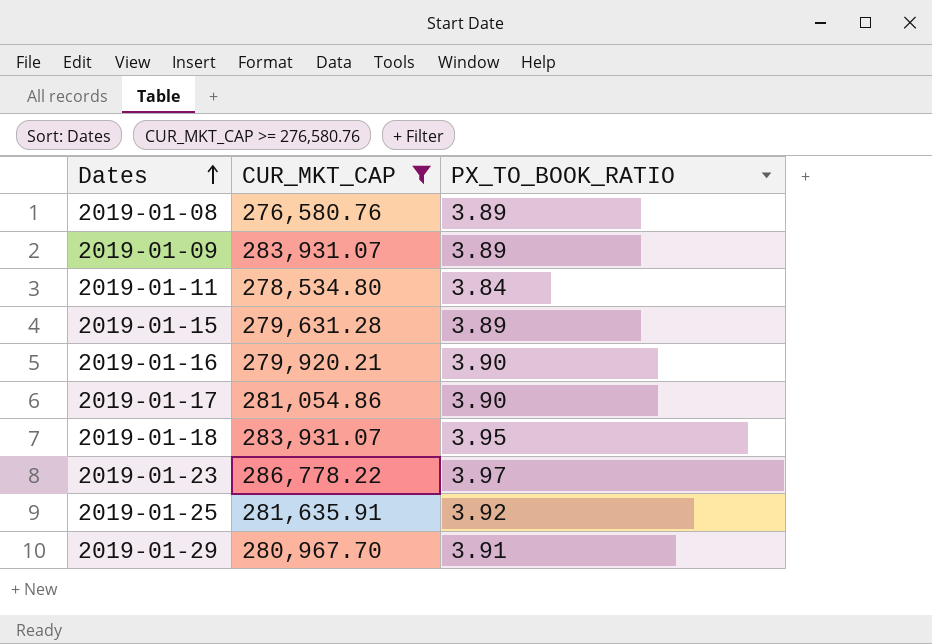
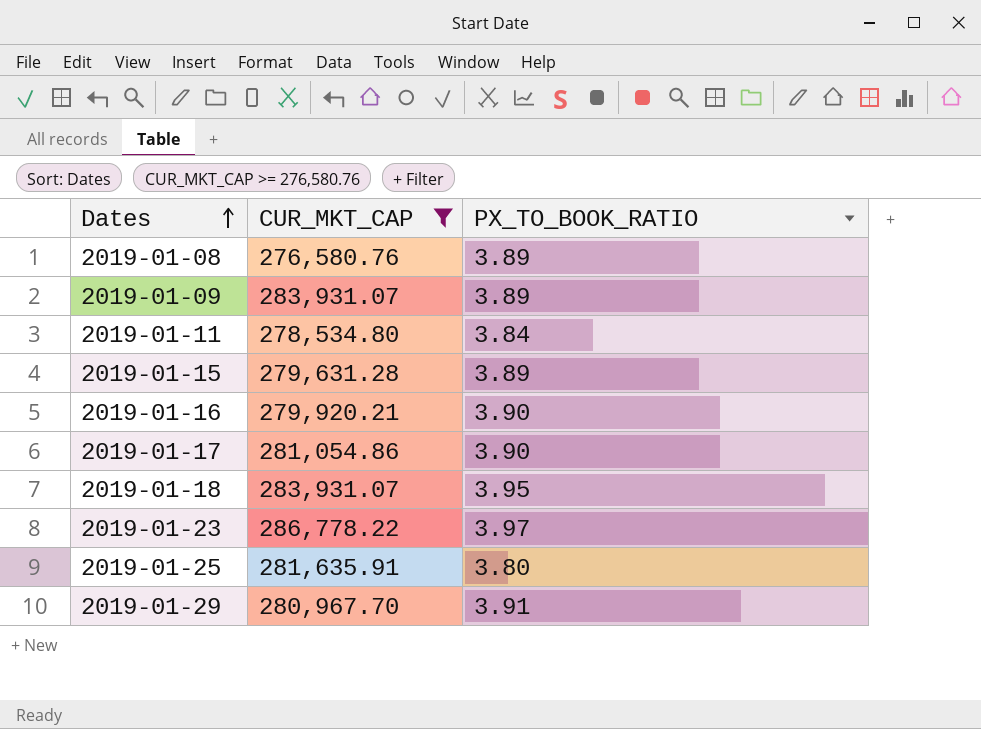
2019-01-25 | PX_TO_BOOK_RATIO: 3.92 -> 3.80

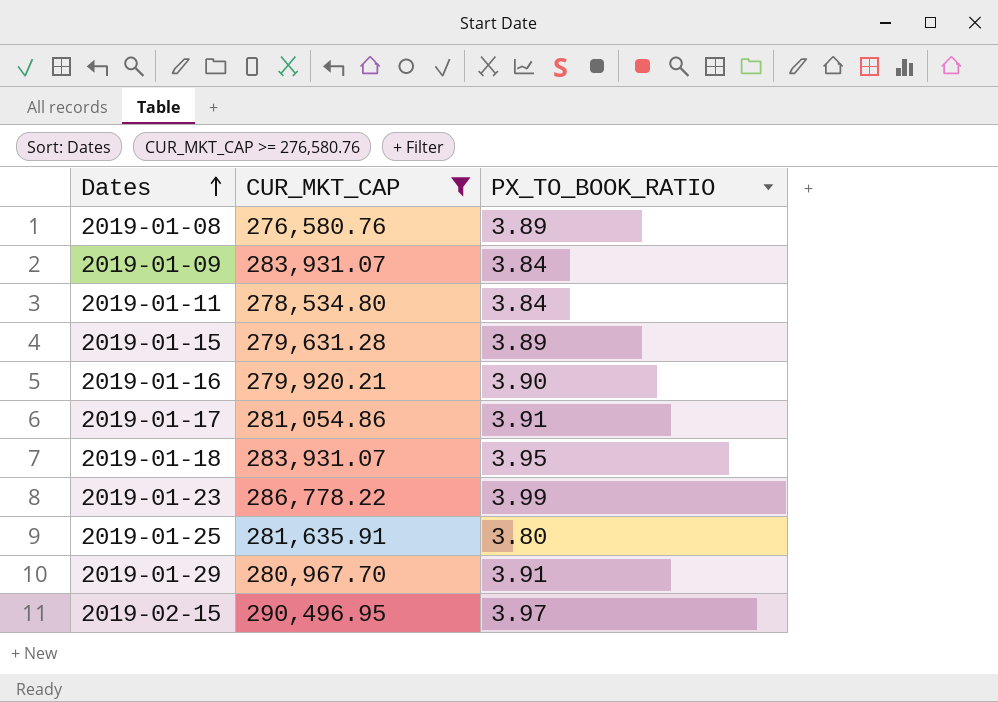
2019-01-09 | PX_TO_BOOK_RATIO: 3.89 -> 3.84
2019-01-17 | PX_TO_BOOK_RATIO: 3.90 -> 3.91
2019-01-23 | PX_TO_BOOK_RATIO: 3.97 -> 3.99
row 2019-02-15: none -> 290,496.95 | 3.97

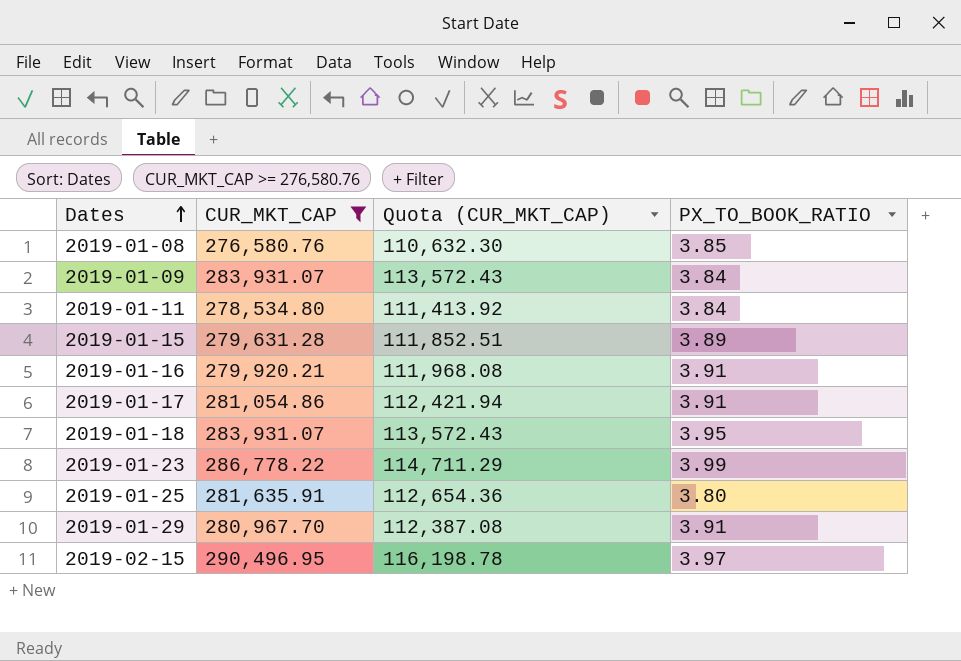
column Quota (CUR_MKT_CAP) | formula: none -> [CUR_MKT_CAP] * 0.4
2019-01-08 | PX_TO_BOOK_RATIO: 3.89 -> 3.85
2019-01-16 | PX_TO_BOOK_RATIO: 3.90 -> 3.91

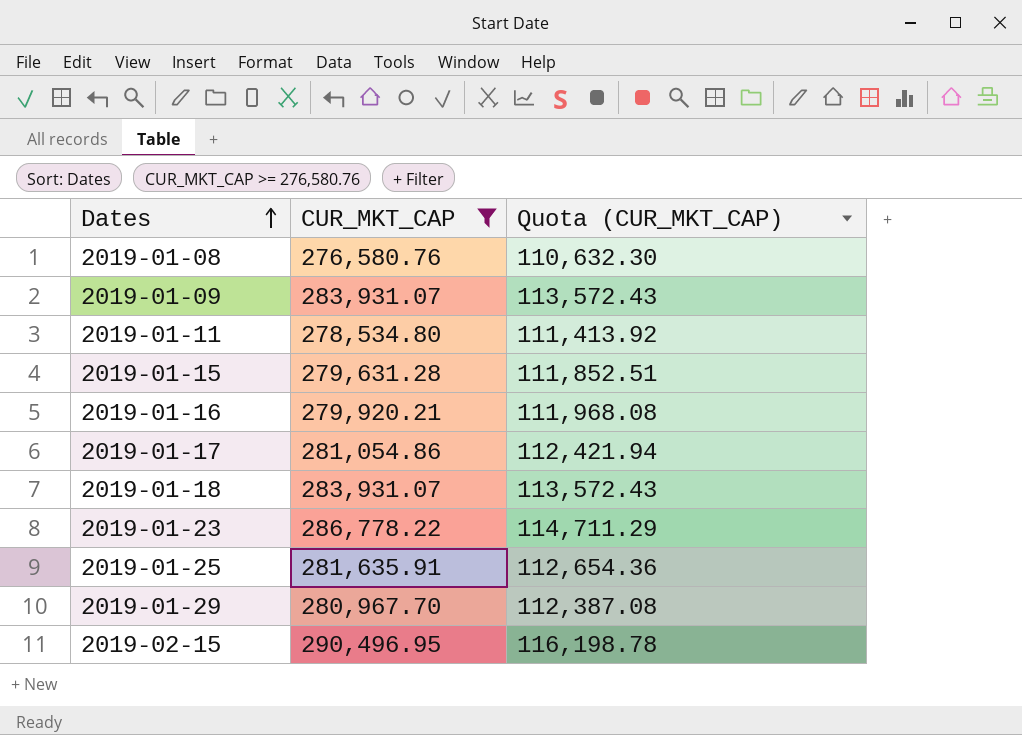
column PX_TO_BOOK_RATIO | position: 4 -> none

